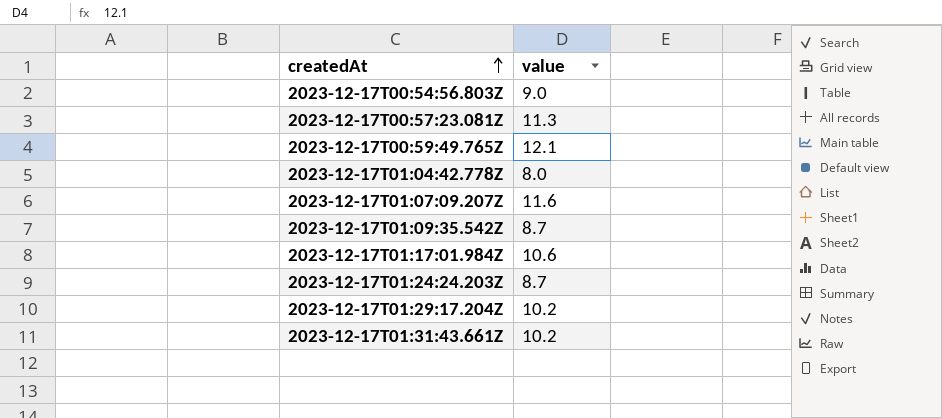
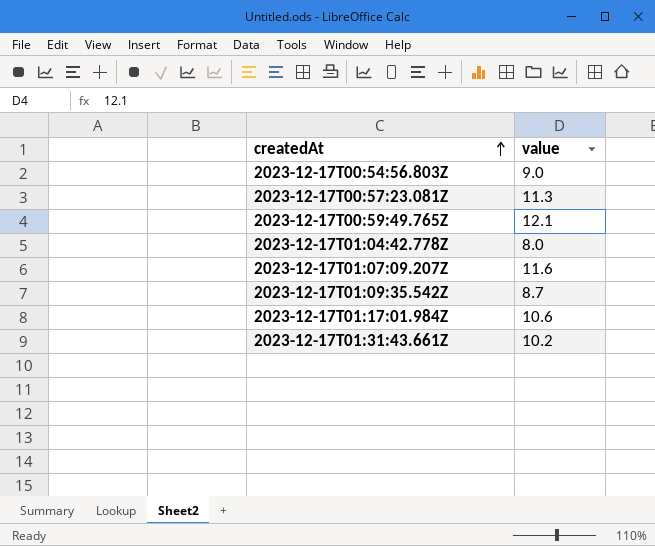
row 2023-12-17T01:24:24.203Z: 8.7 -> none
row 2023-12-17T01:29:17.204Z: 10.2 -> none

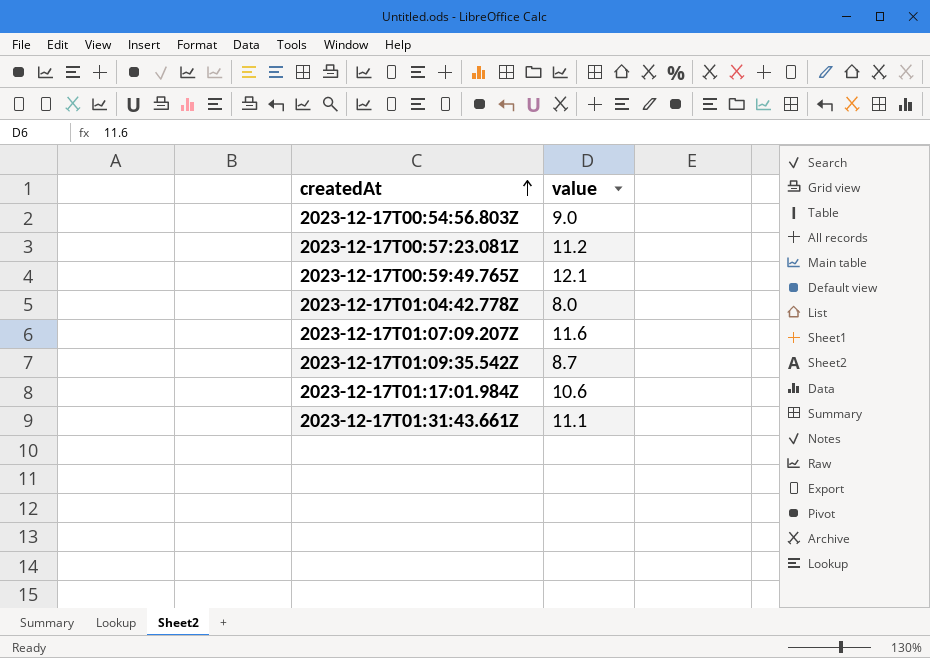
2023-12-17T00:57:23.081Z | value: 11.3 -> 11.2
2023-12-17T01:31:43.661Z | value: 10.2 -> 11.1

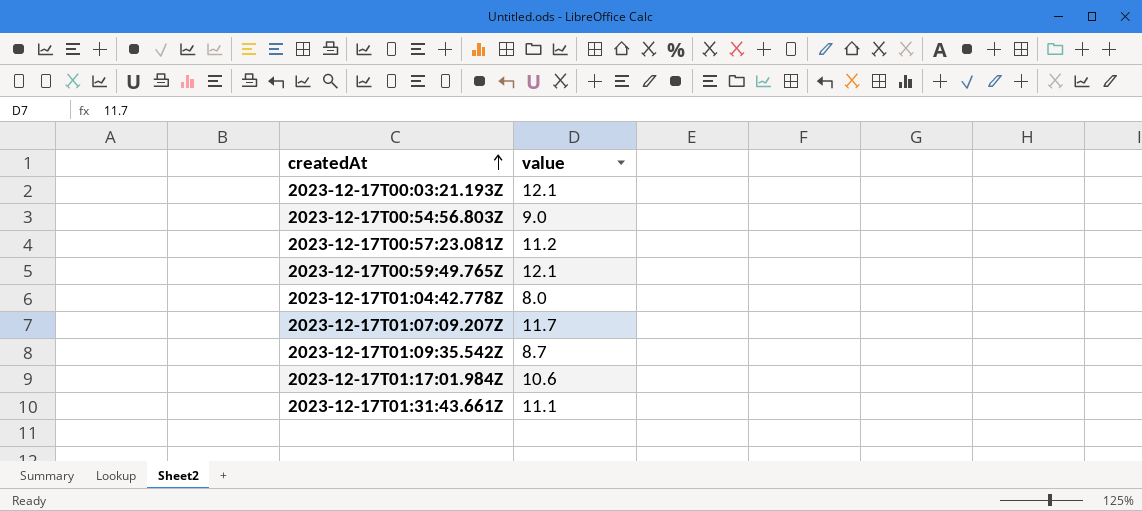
row 2023-12-17T00:03:21.193Z: none -> 12.1
2023-12-17T01:07:09.207Z | value: 11.6 -> 11.7

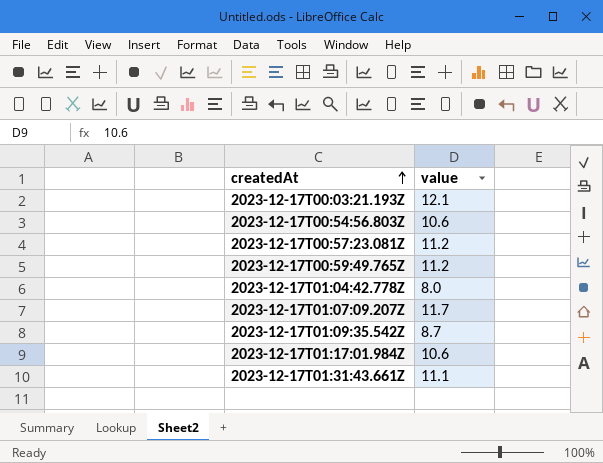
2023-12-17T00:54:56.803Z | value: 9.0 -> 10.6
2023-12-17T00:59:49.765Z | value: 12.1 -> 11.2

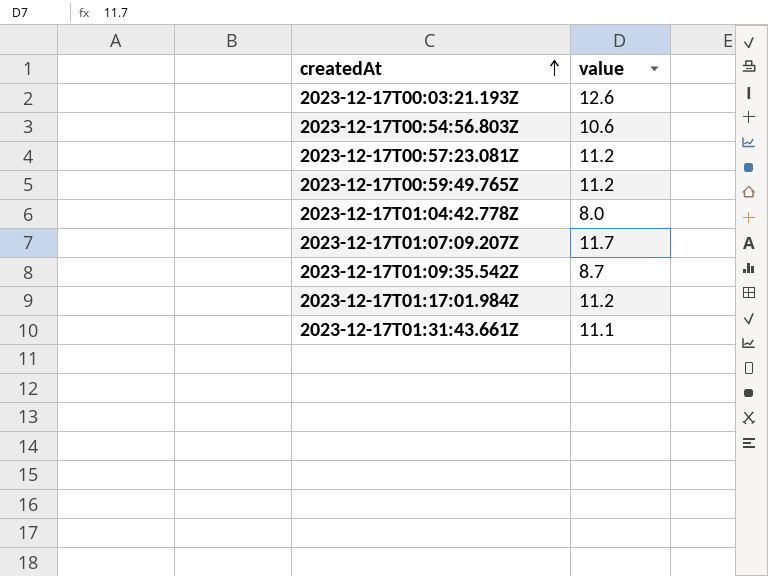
2023-12-17T00:03:21.193Z | value: 12.1 -> 12.6
2023-12-17T01:17:01.984Z | value: 10.6 -> 11.2

